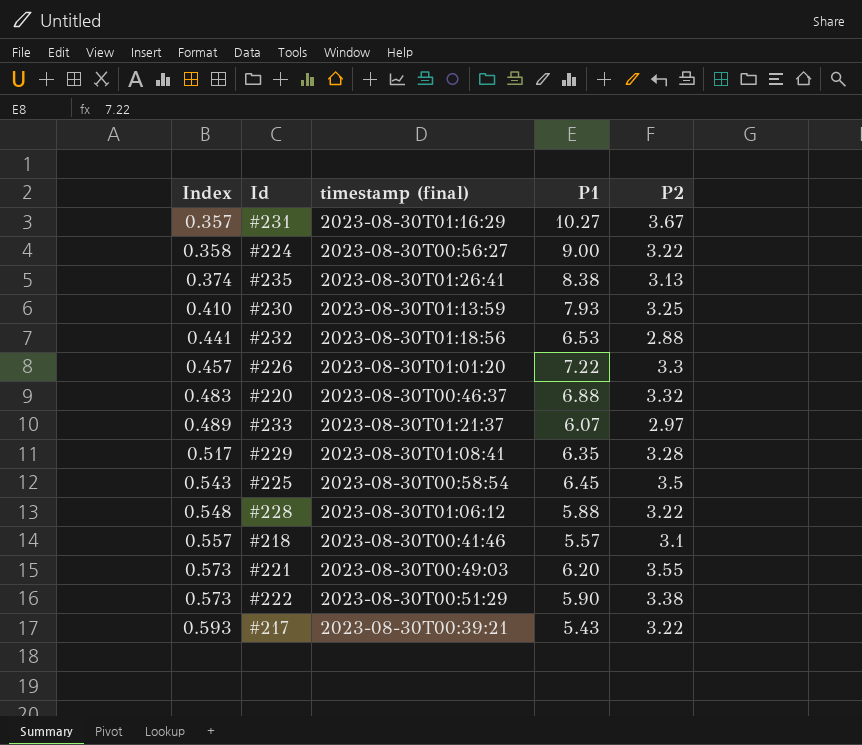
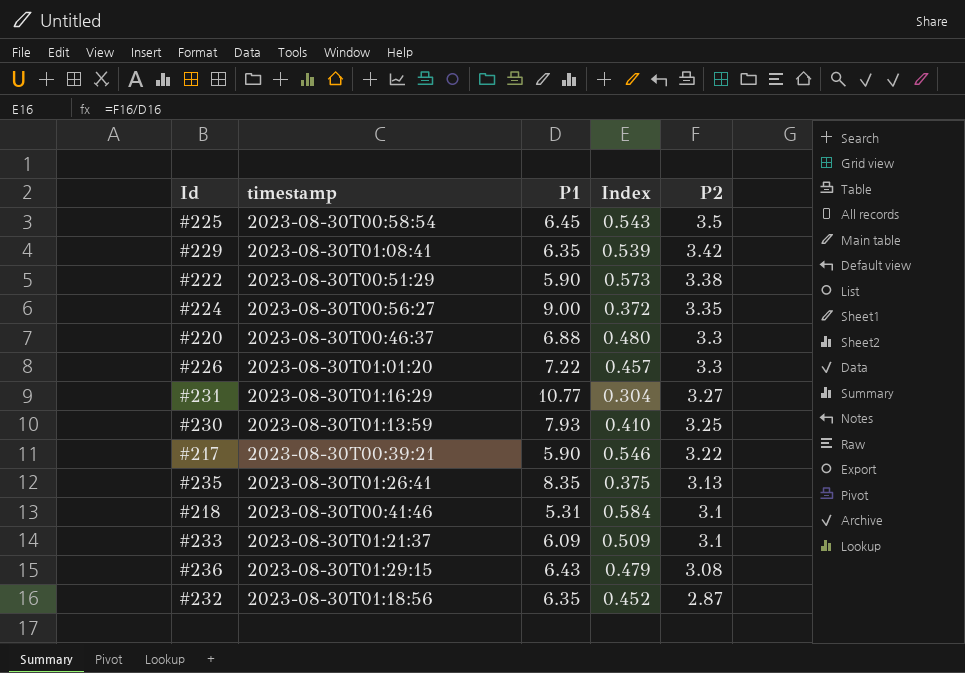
row order: Index ascending -> P2 descending
column name: timestamp (final) -> timestamp
column Index | position: 1 -> 4
row #228: 0.548 | 2023-08-30T01:06:12 | 5.88 | 3.22 -> none
row #221: 0.573 | 2023-08-30T00:49:03 | 6.20 | 3.55 -> none
#229 | Index: 0.517 -> 0.539
#229 | P2: 3.28 -> 3.42
#224 | Index: 0.358 -> 0.372
#224 | P2: 3.22 -> 3.35
#220 | Index: 0.483 -> 0.480
#220 | P2: 3.32 -> 3.3
#231 | P1: 10.27 -> 10.77
#231 | Index: 0.357 -> 0.304
#231 | P2: 3.67 -> 3.27
#217 | P1: 5.43 -> 5.90
#217 | Index: 0.593 -> 0.546
#235 | P1: 8.38 -> 8.35
#235 | Index: 0.374 -> 0.375
#218 | P1: 5.57 -> 5.31
#218 | Index: 0.557 -> 0.584
#233 | P1: 6.07 -> 6.09
#233 | Index: 0.489 -> 0.509
#233 | P2: 2.97 -> 3.1
row #236: none -> 2023-08-30T01:29:15 | 6.43 | 0.479 | 3.08
#232 | P1: 6.53 -> 6.35
#232 | Index: 0.441 -> 0.452
#232 | P2: 2.88 -> 2.87

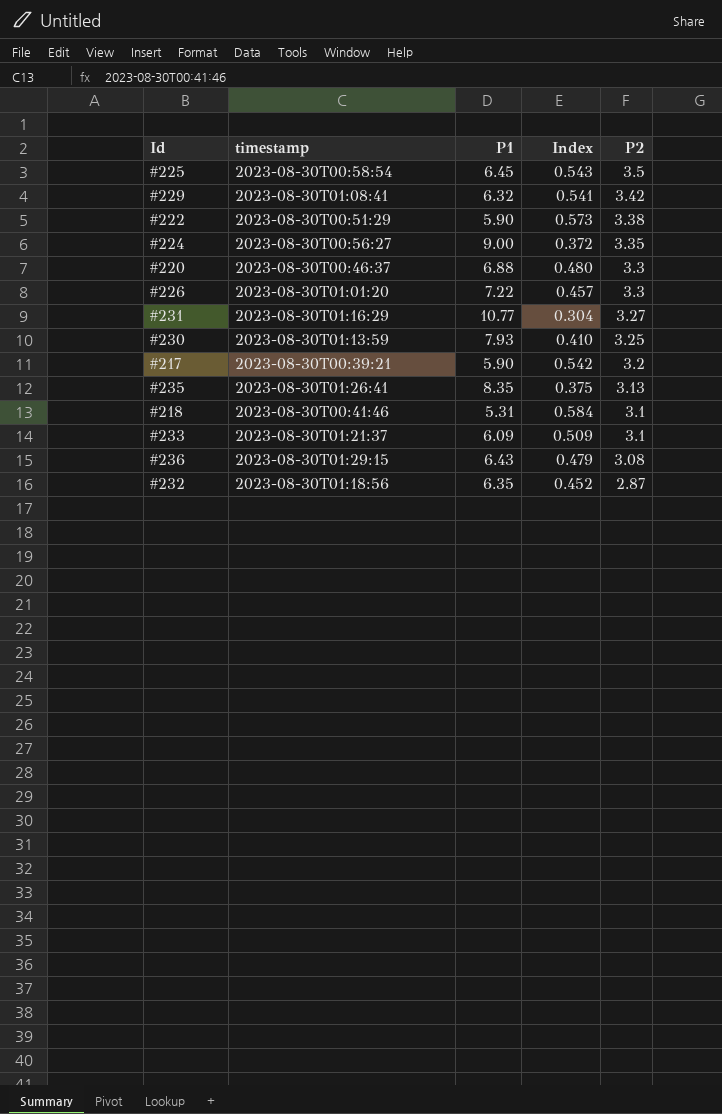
#229 | P1: 6.35 -> 6.32
#229 | Index: 0.539 -> 0.541
#217 | Index: 0.546 -> 0.542
#217 | P2: 3.22 -> 3.2

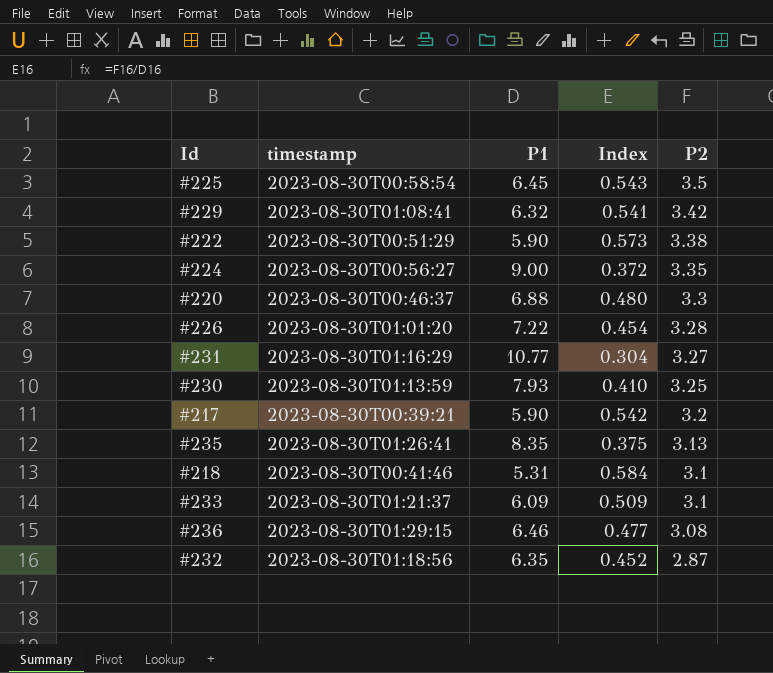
#226 | Index: 0.457 -> 0.454
#226 | P2: 3.3 -> 3.28
#236 | P1: 6.43 -> 6.46
#236 | Index: 0.479 -> 0.477

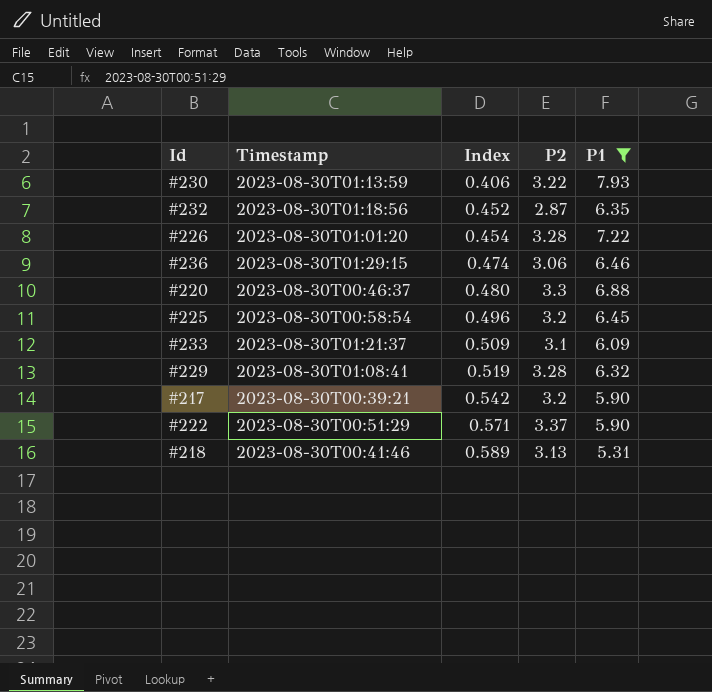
filter: none -> P1 <= 7.93
row order: P2 descending -> Index ascending
column name: timestamp -> Timestamp
column P1 | position: 3 -> 5
#230 | Index: 0.410 -> 0.406
#230 | P2: 3.25 -> 3.22
#236 | Index: 0.477 -> 0.474
#236 | P2: 3.08 -> 3.06
#225 | Index: 0.543 -> 0.496
#225 | P2: 3.5 -> 3.2
#229 | Index: 0.541 -> 0.519
#229 | P2: 3.42 -> 3.28
#222 | Index: 0.573 -> 0.571
#222 | P2: 3.38 -> 3.37
#218 | Index: 0.584 -> 0.589
#218 | P2: 3.1 -> 3.13

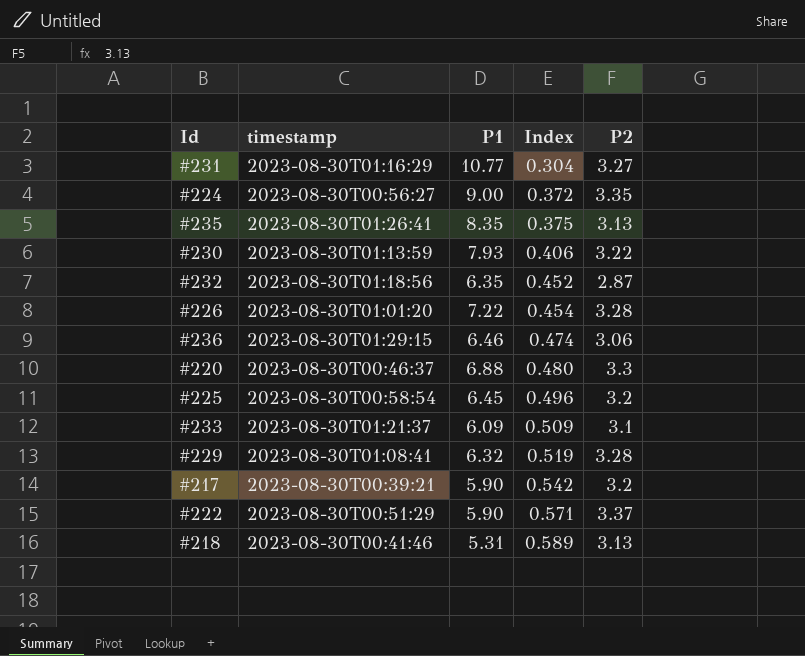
filter: P1 <= 7.93 -> none
column name: Timestamp -> timestamp
column P1 | position: 5 -> 3

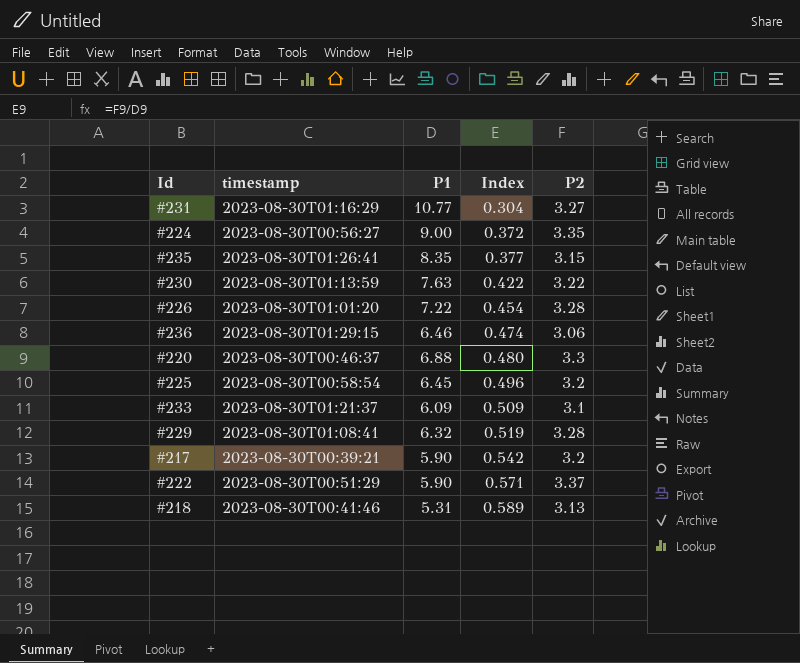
row #232: 2023-08-30T01:18:56 | 6.35 | 0.452 | 2.87 -> none
#235 | Index: 0.375 -> 0.377
#235 | P2: 3.13 -> 3.15
#230 | P1: 7.93 -> 7.63
#230 | Index: 0.406 -> 0.422

